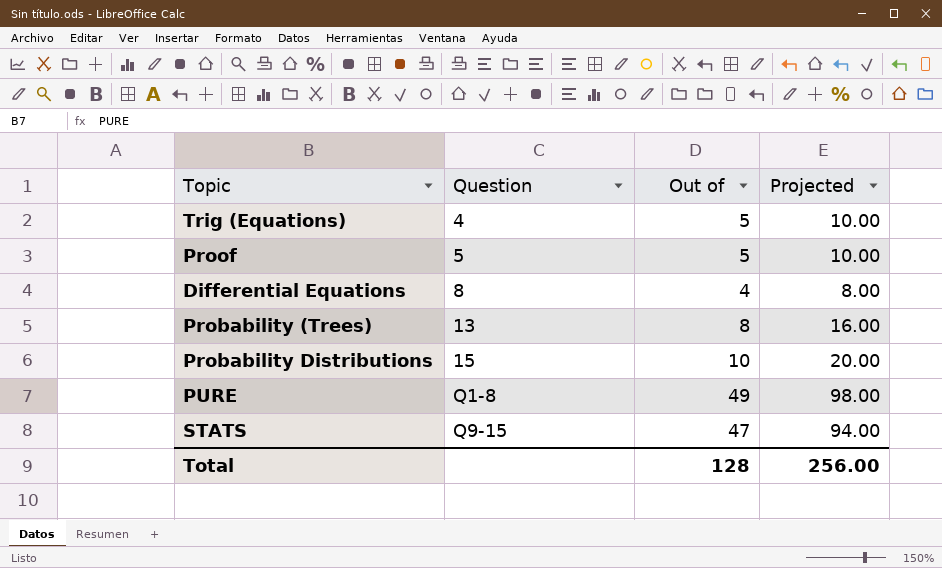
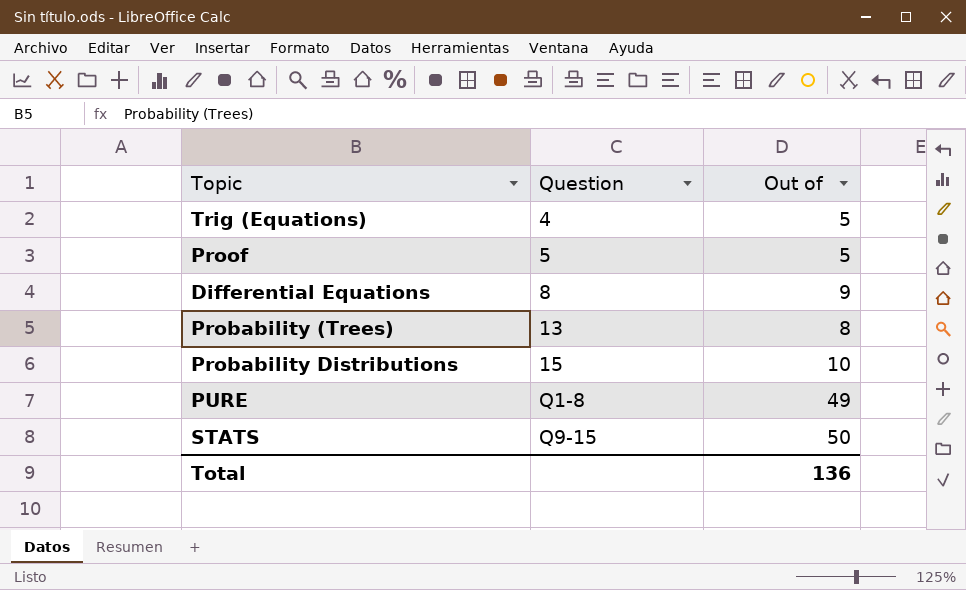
column Projected | formula: [Out of] * 2 -> none
Differential Equations | Out of: 4 -> 9
STATS | Out of: 47 -> 50
Total | Out of: 128 -> 136

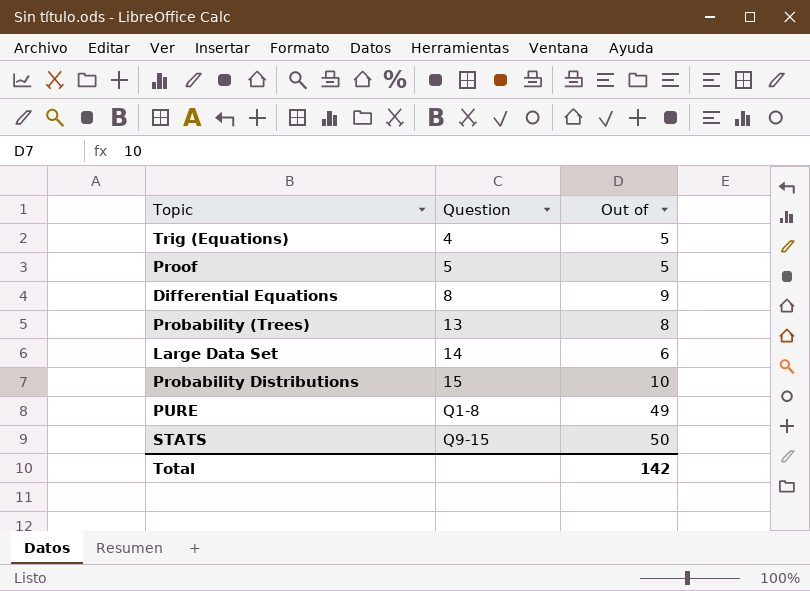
row Large Data Set: none -> 14 | 6
Total | Out of: 136 -> 142

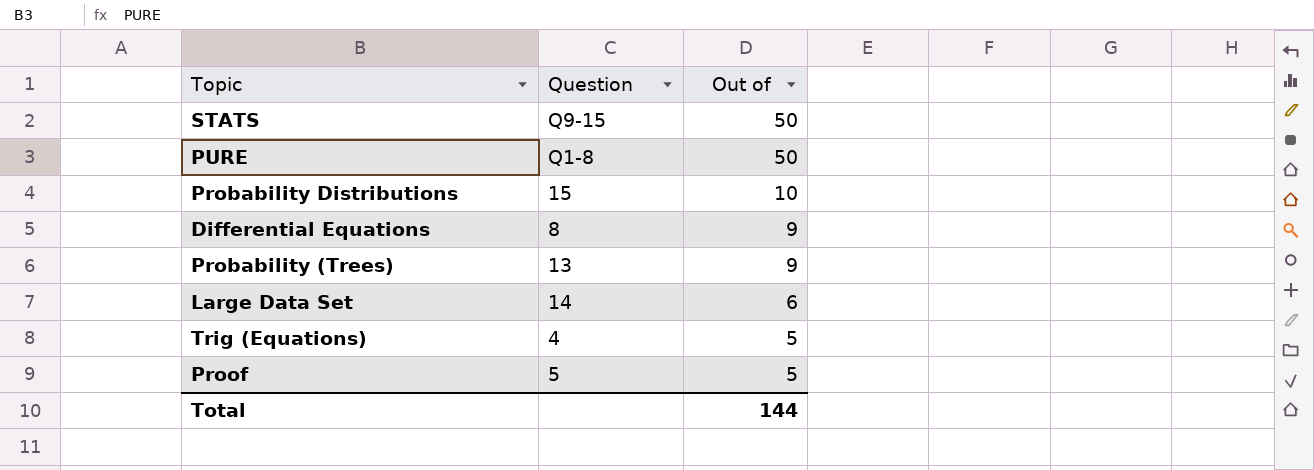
row order: Question ascending -> Out of descending
PURE | Out of: 49 -> 50
Probability (Trees) | Out of: 8 -> 9
Total | Out of: 142 -> 144

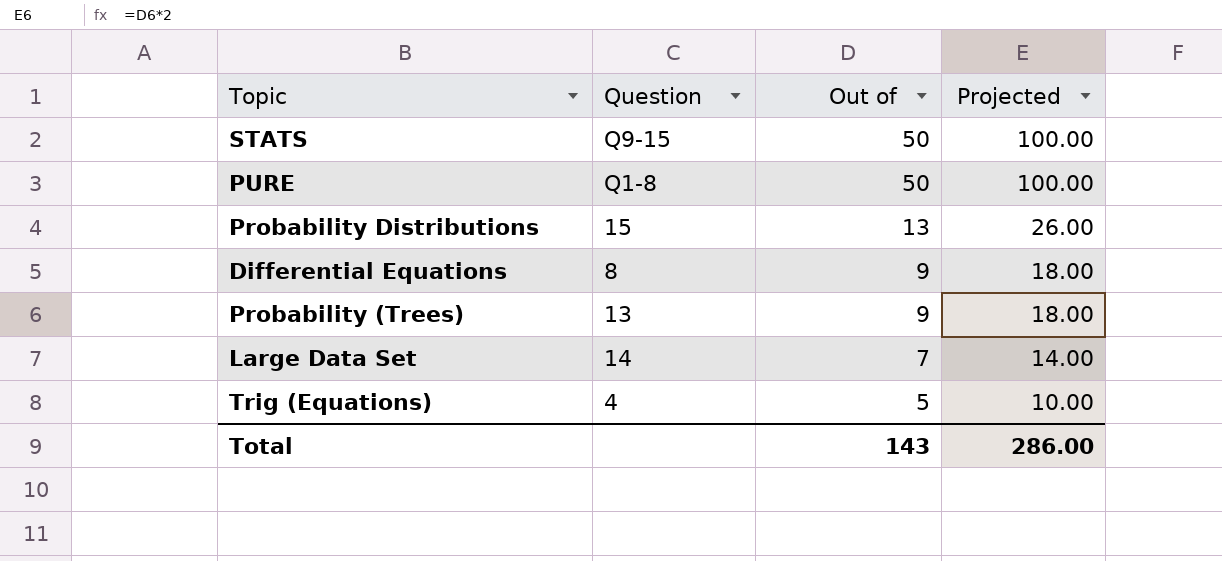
column Projected | formula: none -> [Out of] * 2
row Proof: 5 | 5 -> none
Probability Distributions | Out of: 10 -> 13
Large Data Set | Out of: 6 -> 7
Total | Out of: 144 -> 143

